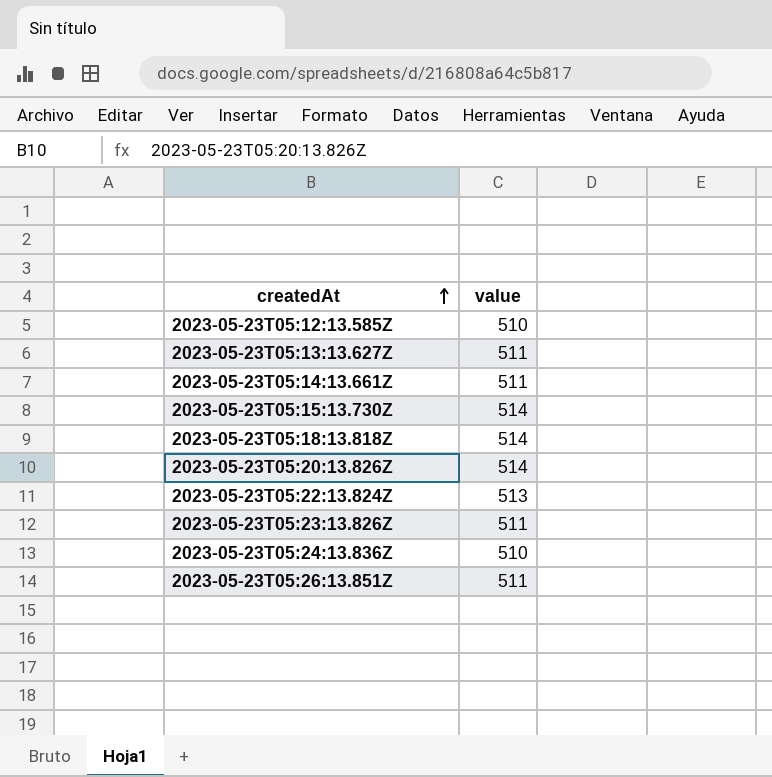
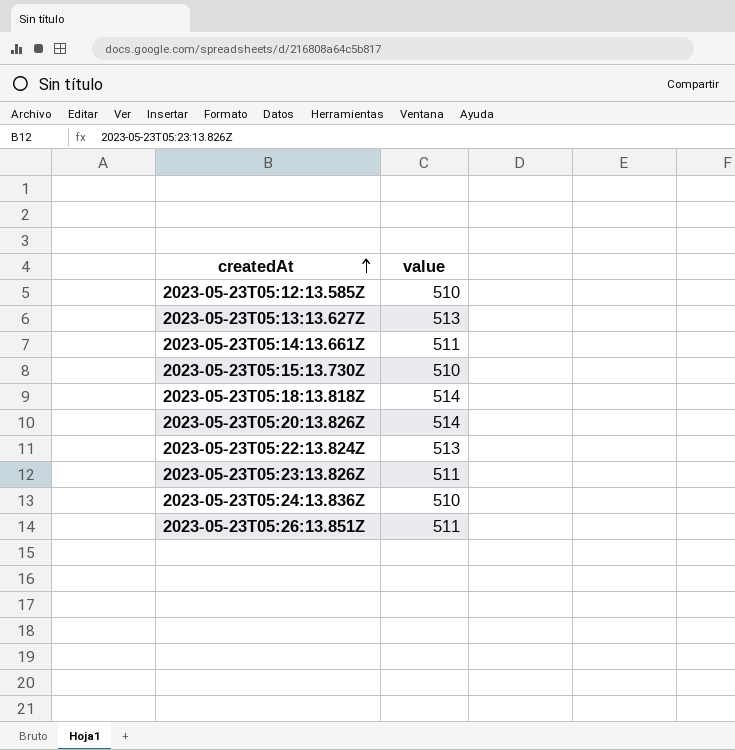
2023-05-23T05:13:13.627Z | value: 511 -> 513
2023-05-23T05:15:13.730Z | value: 514 -> 510

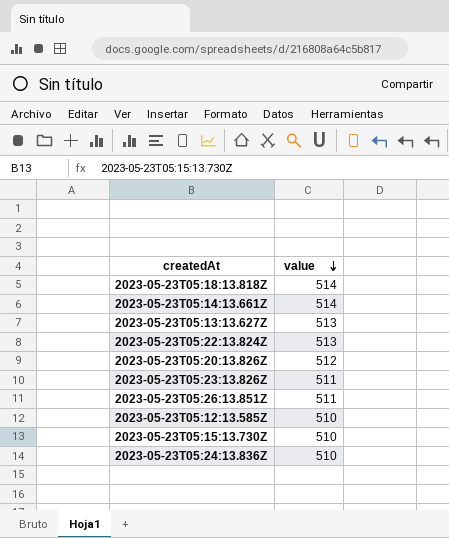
row order: createdAt ascending -> value descending
2023-05-23T05:14:13.661Z | value: 511 -> 514
2023-05-23T05:20:13.826Z | value: 514 -> 512

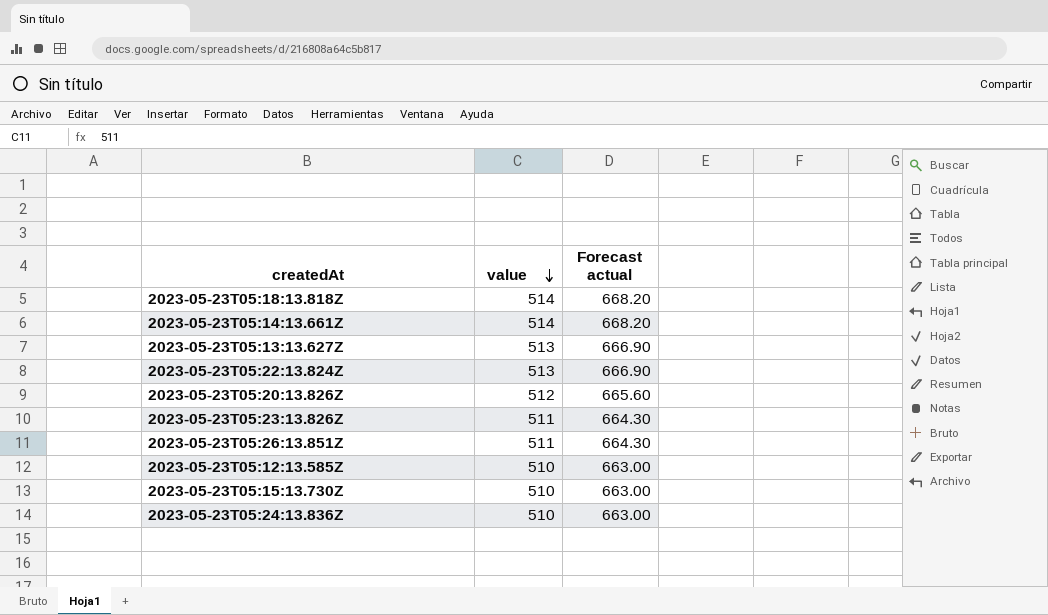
column Forecast actual | formula: none -> [value] * 1.3

